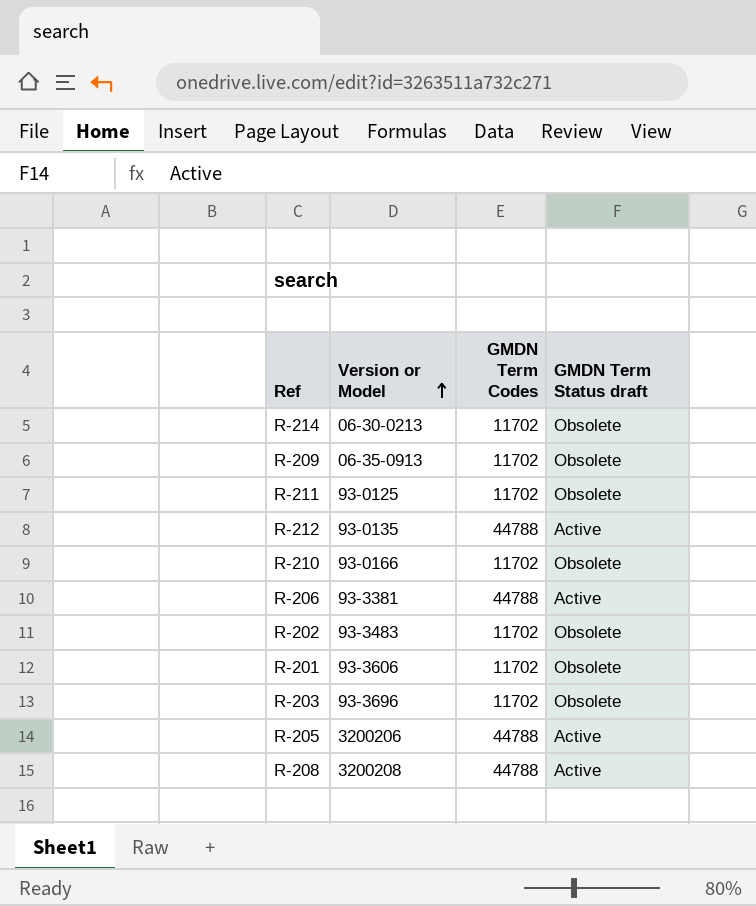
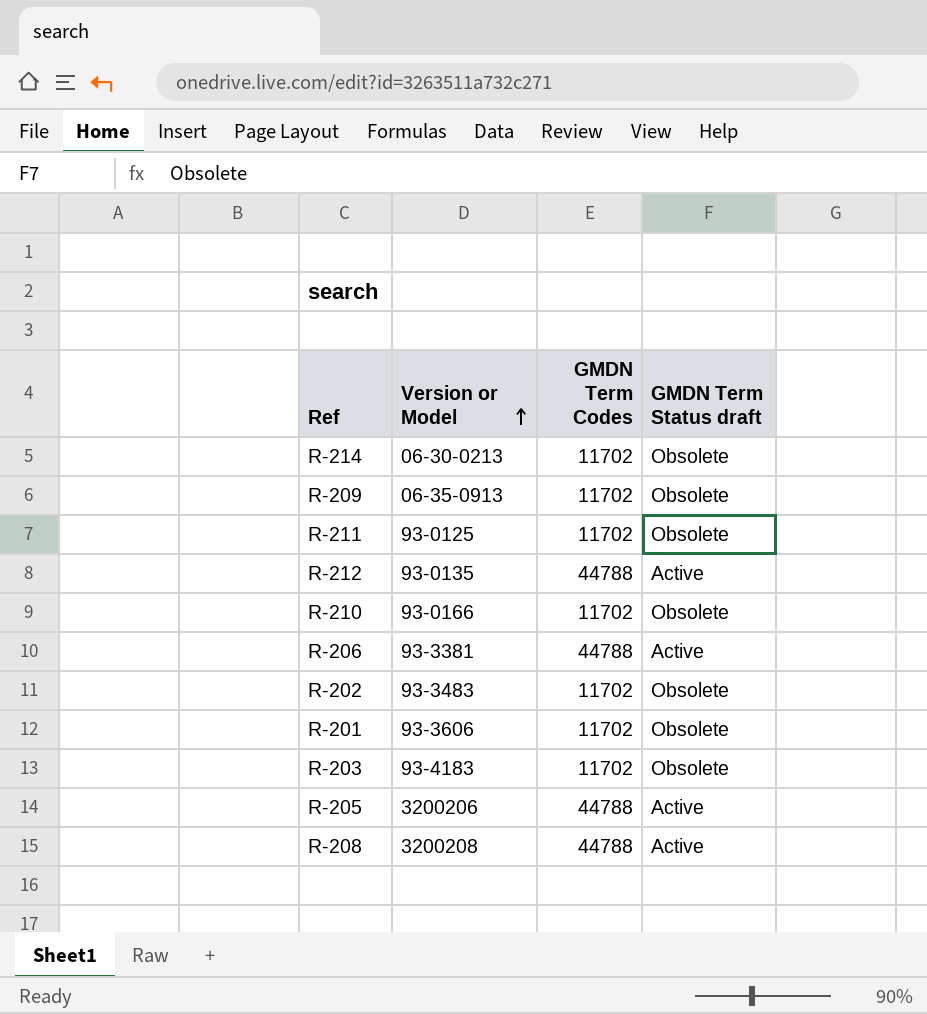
R-203 | Version or Model: 93-3696 -> 93-4183

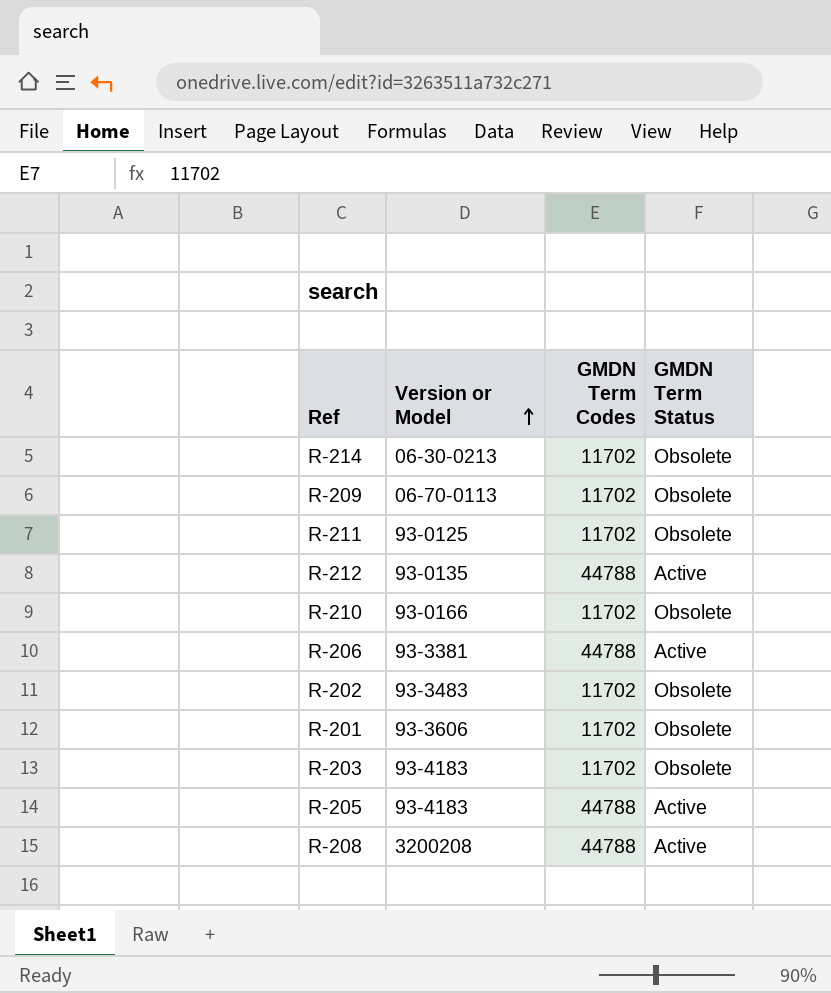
column name: GMDN Term Status draft -> GMDN Term Status
R-209 | Version or Model: 06-35-0913 -> 06-70-0113
R-205 | Version or Model: 3200206 -> 93-4183

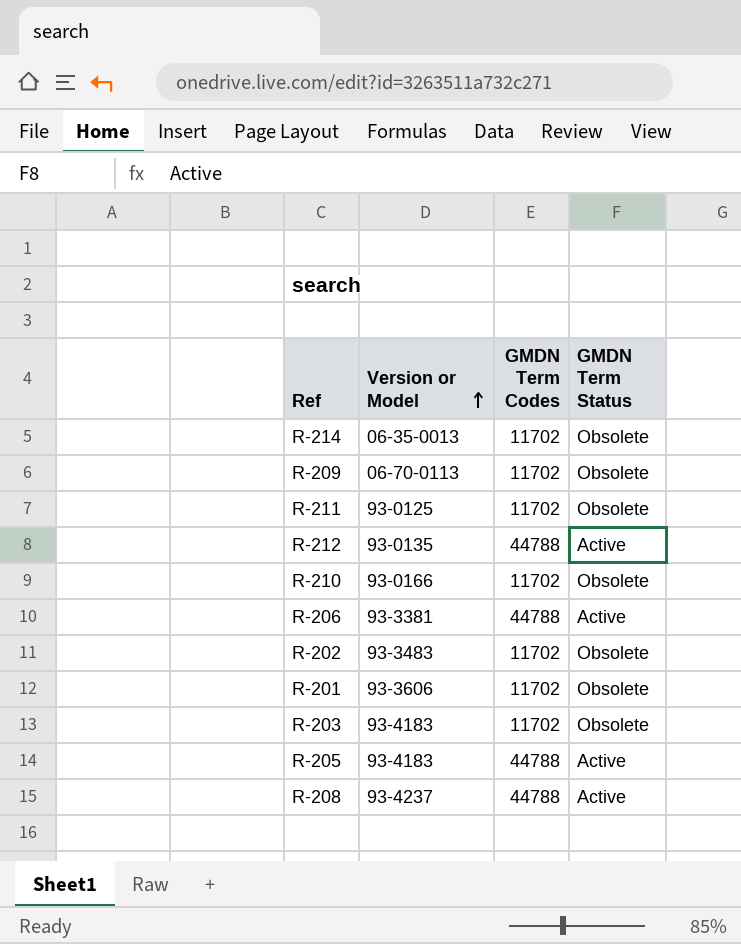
R-214 | Version or Model: 06-30-0213 -> 06-35-0013
R-208 | Version or Model: 3200208 -> 93-4237

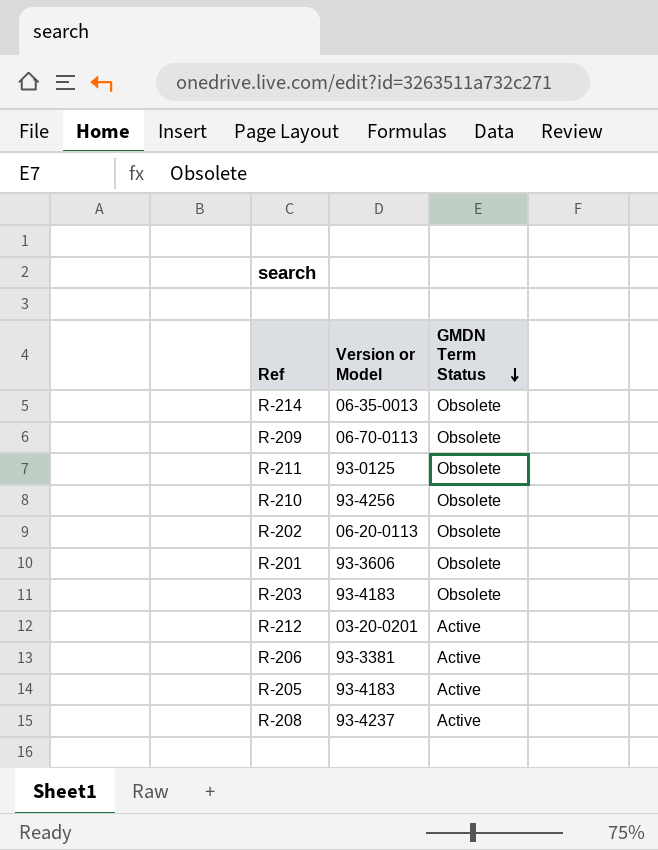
row order: Version or Model ascending -> GMDN Term Status descending
column GMDN Term Codes | position: 3 -> none
R-210 | Version or Model: 93-0166 -> 93-4256
R-202 | Version or Model: 93-3483 -> 06-20-0113
R-212 | Version or Model: 93-0135 -> 03-20-0201

